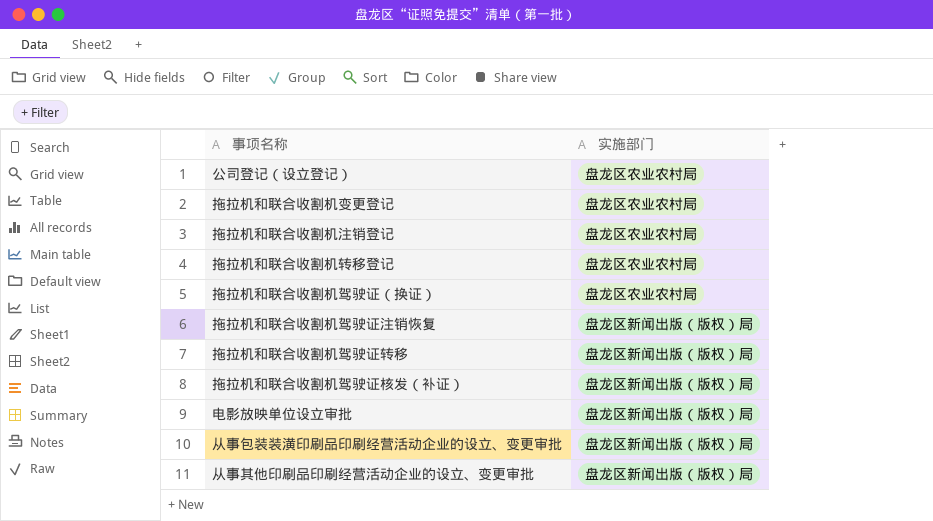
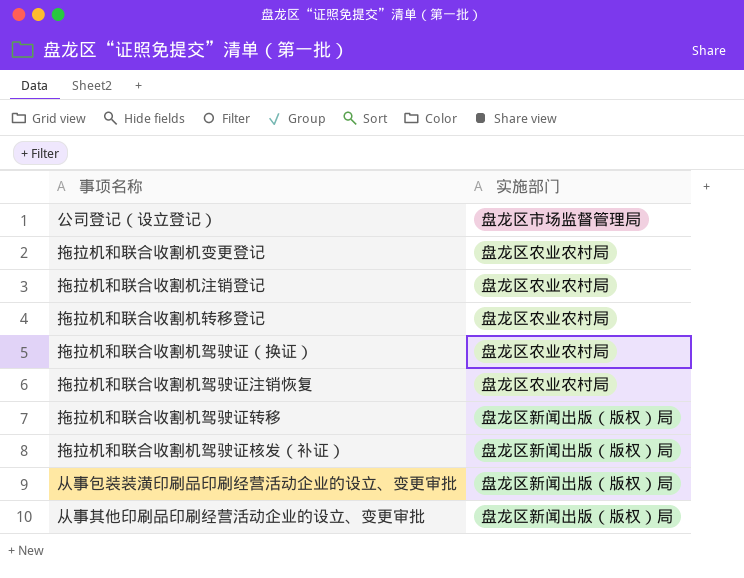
row 电影放映单位设立审批: 盘龙区新闻出版（版权）局 -> none
公司登记（设立登记） | 实施部门: 盘龙区农业农村局 -> 盘龙区市场监督管理局
拖拉机和联合收割机驾驶证注销恢复 | 实施部门: 盘龙区新闻出版（版权）局 -> 盘龙区农业农村局

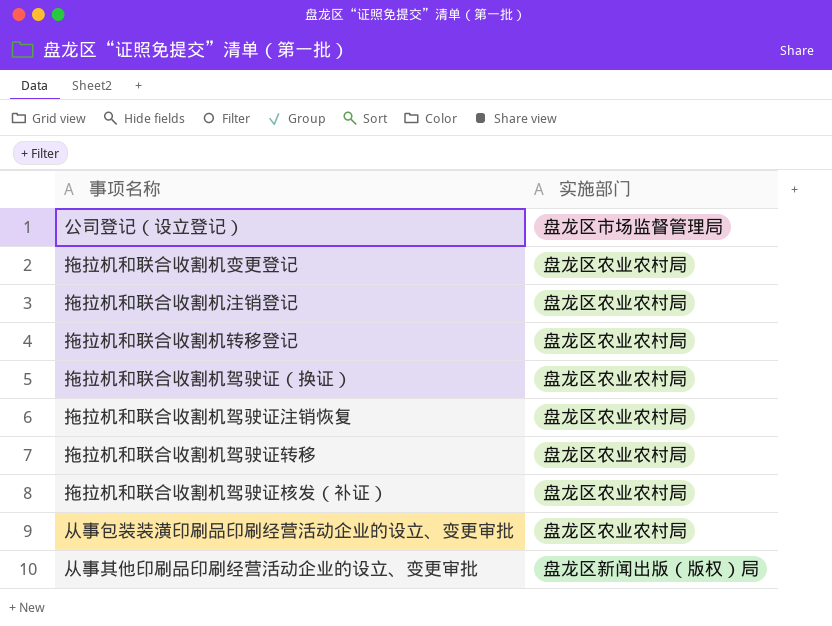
拖拉机和联合收割机驾驶证转移 | 实施部门: 盘龙区新闻出版（版权）局 -> 盘龙区农业农村局
拖拉机和联合收割机驾驶证核发（补证） | 实施部门: 盘龙区新闻出版（版权）局 -> 盘龙区农业农村局
从事包装装潢印刷品印刷经营活动企业的设立、变更审批 | 实施部门: 盘龙区新闻出版（版权）局 -> 盘龙区农业农村局

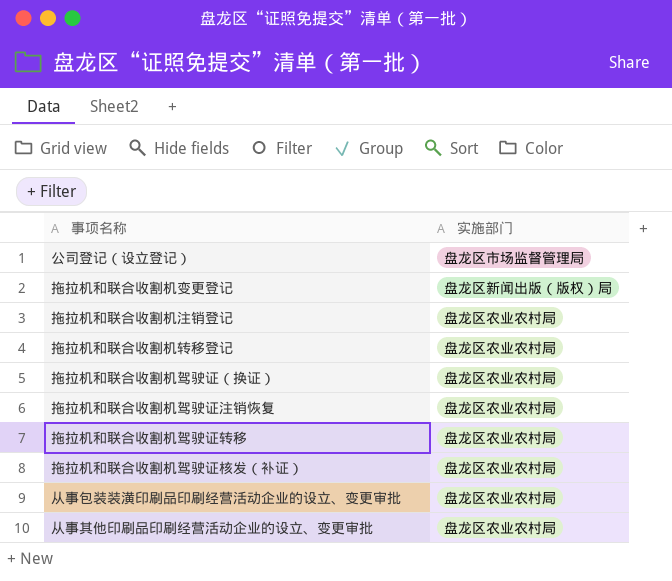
拖拉机和联合收割机变更登记 | 实施部门: 盘龙区农业农村局 -> 盘龙区新闻出版（版权）局
从事其他印刷品印刷经营活动企业的设立、变更审批 | 实施部门: 盘龙区新闻出版（版权）局 -> 盘龙区农业农村局

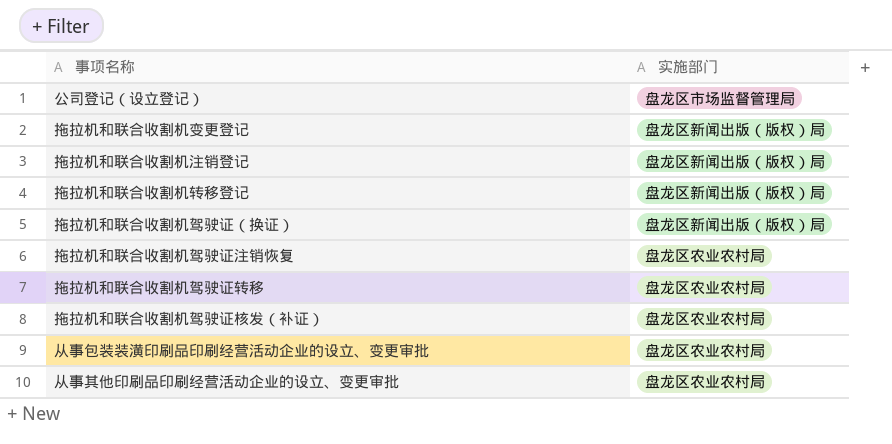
拖拉机和联合收割机注销登记 | 实施部门: 盘龙区农业农村局 -> 盘龙区新闻出版（版权）局
拖拉机和联合收割机转移登记 | 实施部门: 盘龙区农业农村局 -> 盘龙区新闻出版（版权）局
拖拉机和联合收割机驾驶证（换证） | 实施部门: 盘龙区农业农村局 -> 盘龙区新闻出版（版权）局

